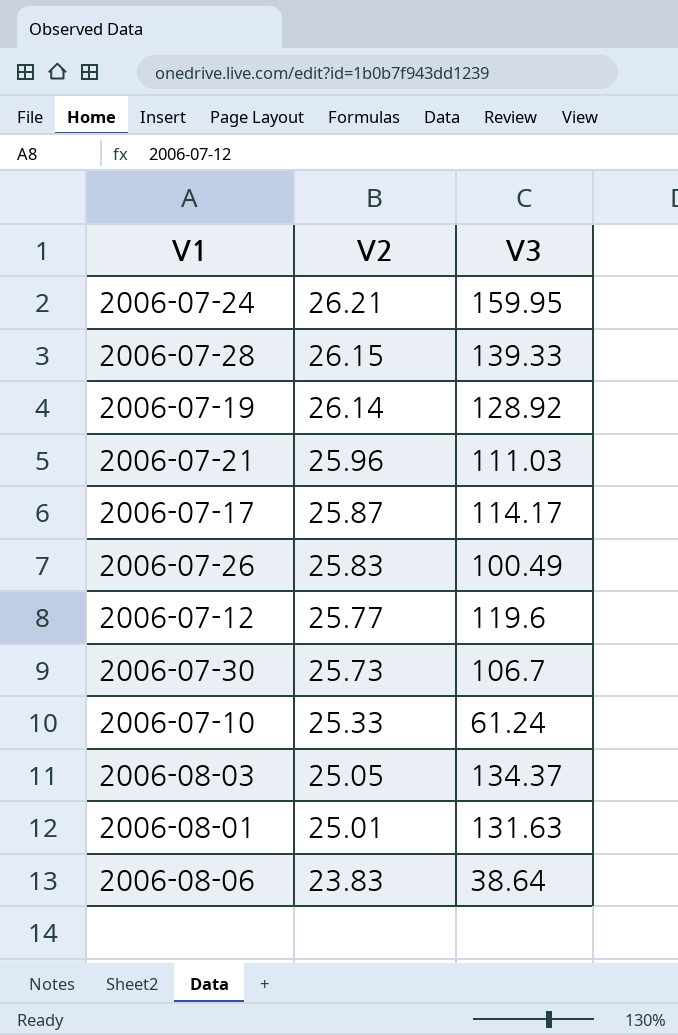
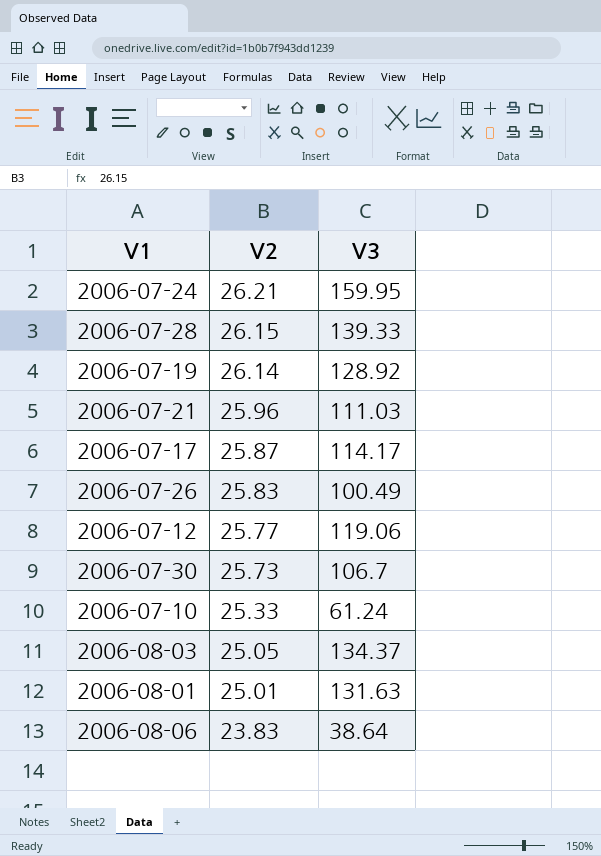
2006-07-12 | V3: 119.6 -> 119.06

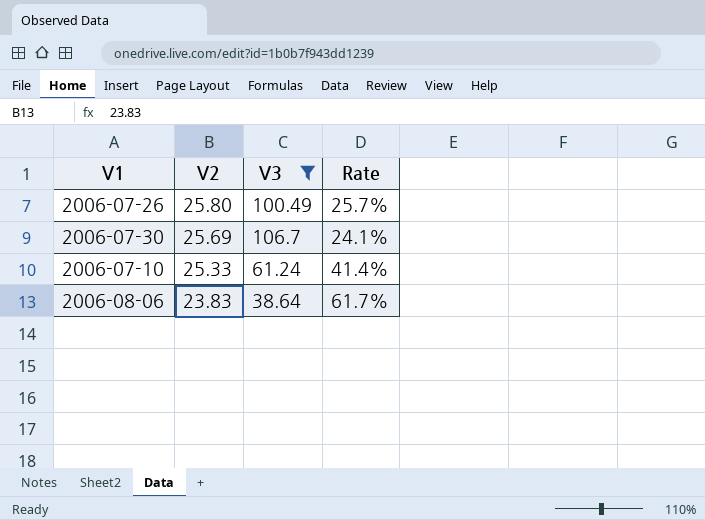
filter: none -> V3 <= 106.7
column Rate | formula: none -> [V2] / [V3]
2006-07-26 | V2: 25.83 -> 25.80
2006-07-30 | V2: 25.73 -> 25.69

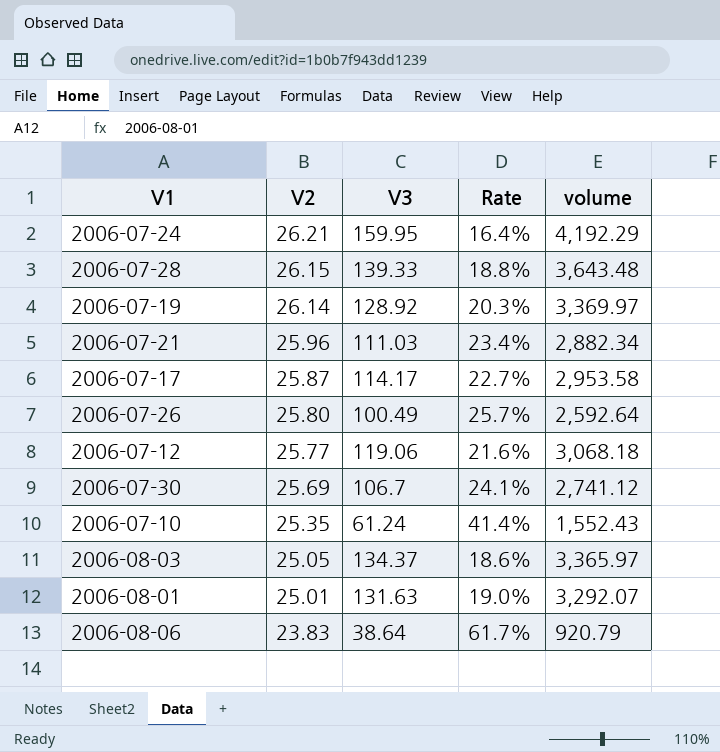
filter: V3 <= 106.7 -> none
column volume | formula: none -> [V2] * [V3]
2006-07-10 | V2: 25.33 -> 25.35

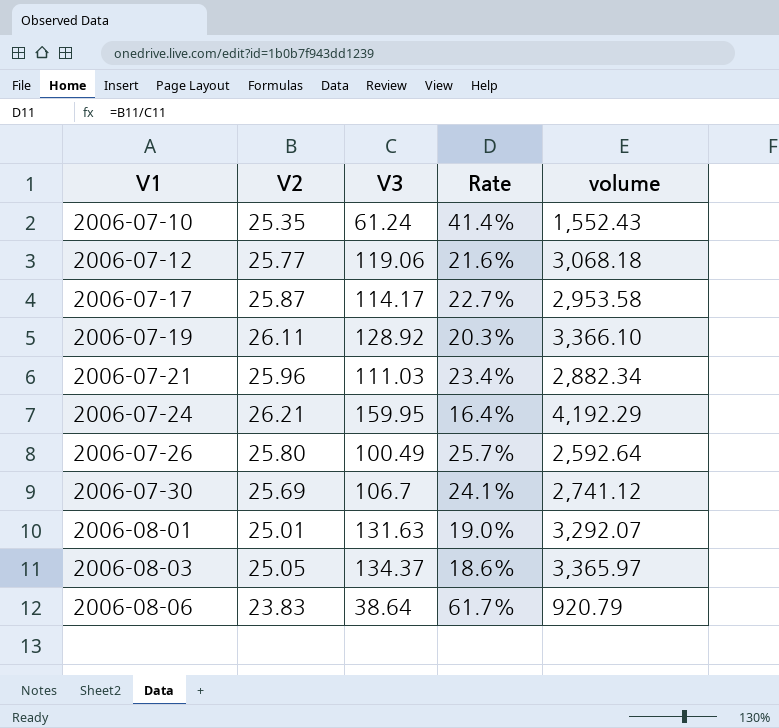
row order: V2 descending -> V1 ascending
row 2006-07-28: 26.15 | 139.33 | 18.8% | 3,643.48 -> none
2006-07-19 | V2: 26.14 -> 26.11
2006-07-19 | volume: 3,369.97 -> 3,366.10

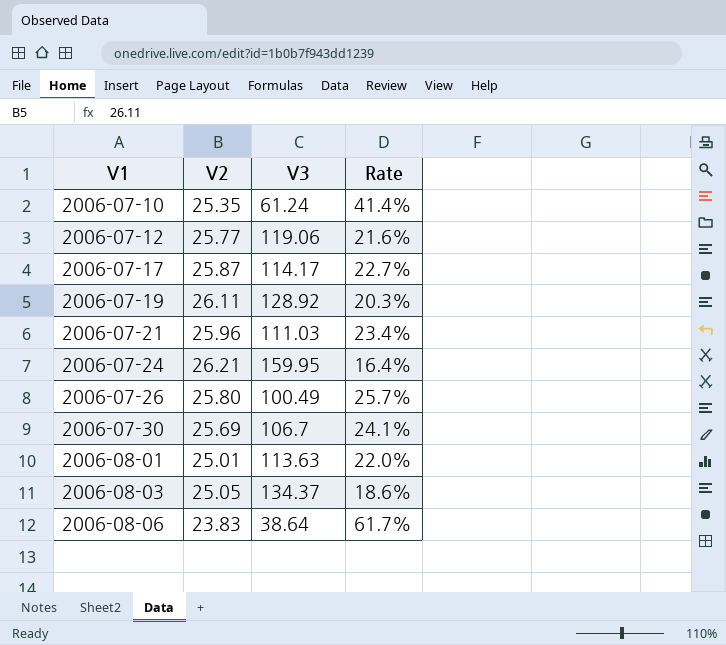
column volume | formula: [V2] * [V3] -> none
2006-08-01 | V3: 131.63 -> 113.63
2006-08-01 | Rate: 19.0% -> 22.0%

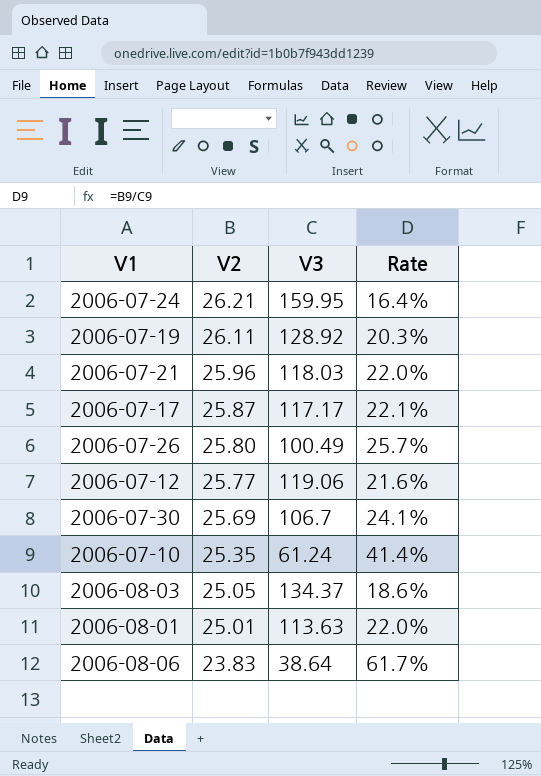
row order: V1 ascending -> V2 descending
2006-07-21 | V3: 111.03 -> 118.03
2006-07-21 | Rate: 23.4% -> 22.0%
2006-07-17 | V3: 114.17 -> 117.17
2006-07-17 | Rate: 22.7% -> 22.1%

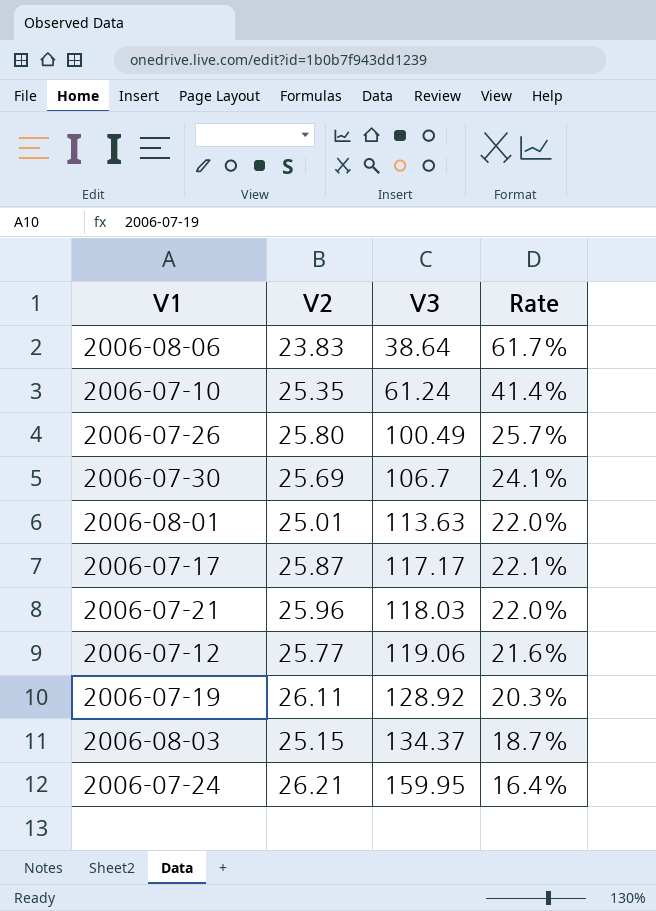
row order: V2 descending -> V3 ascending
2006-08-03 | V2: 25.05 -> 25.15
2006-08-03 | Rate: 18.6% -> 18.7%

